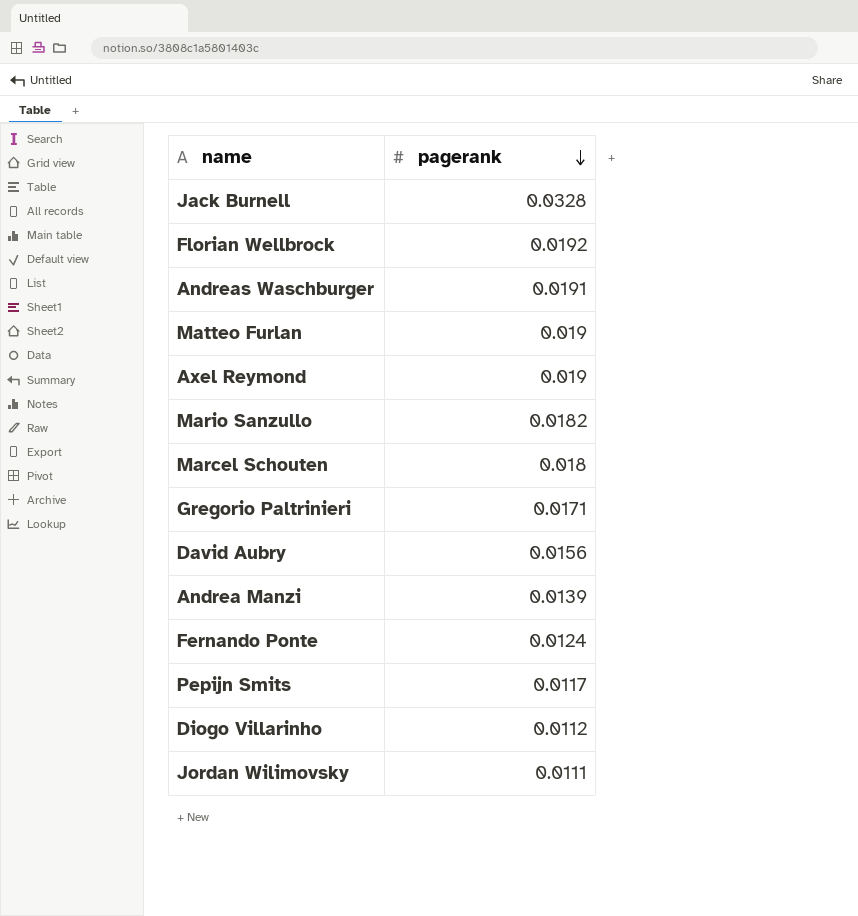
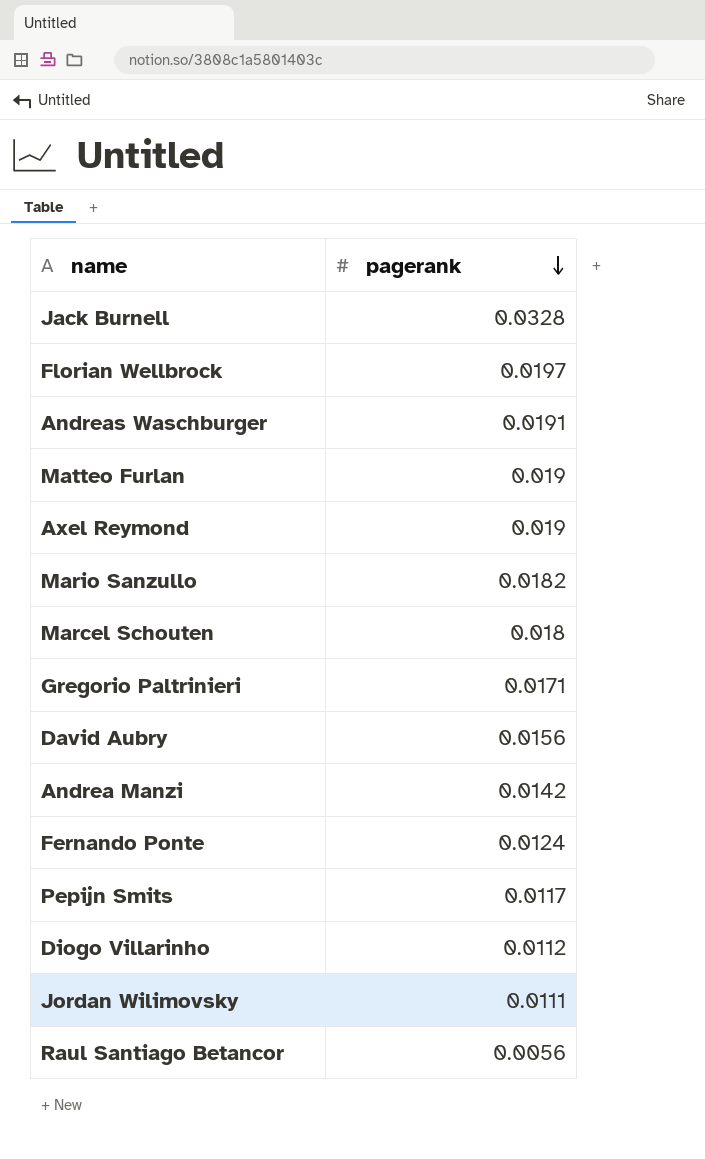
Florian Wellbrock | pagerank: 0.0192 -> 0.0197
Andrea Manzi | pagerank: 0.0139 -> 0.0142
row Raul Santiago Betancor: none -> 0.0056

